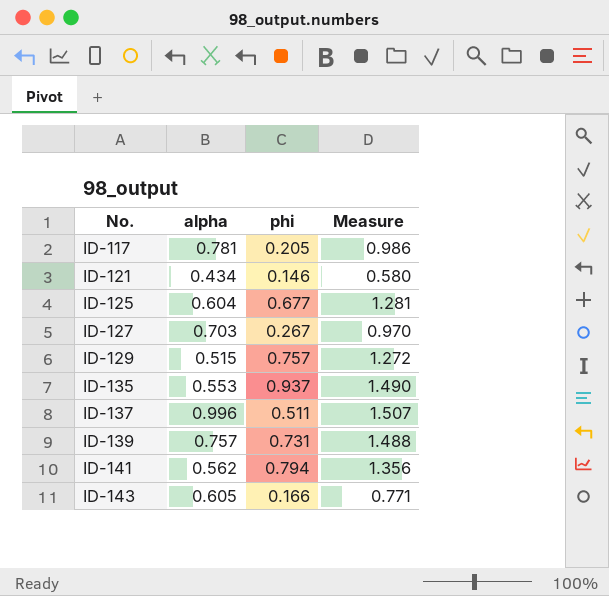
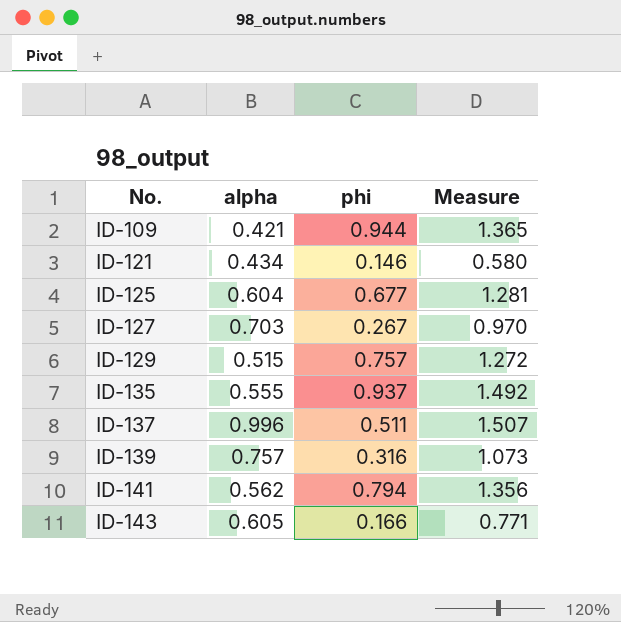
row ID-117: 0.781 | 0.205 | 0.986 -> none
row ID-109: none -> 0.421 | 0.944 | 1.365
ID-135 | alpha: 0.553 -> 0.555
ID-135 | Measure: 1.490 -> 1.492
ID-139 | phi: 0.731 -> 0.316
ID-139 | Measure: 1.488 -> 1.073

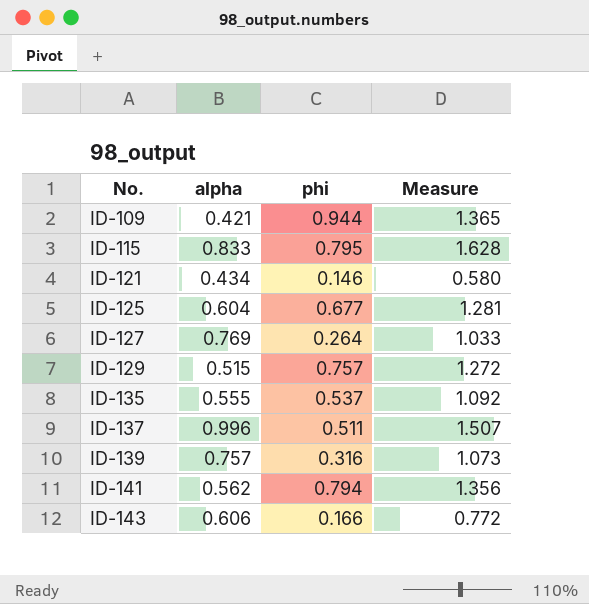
row ID-115: none -> 0.833 | 0.795 | 1.628
ID-127 | alpha: 0.703 -> 0.769
ID-127 | phi: 0.267 -> 0.264
ID-127 | Measure: 0.970 -> 1.033
ID-135 | phi: 0.937 -> 0.537
ID-135 | Measure: 1.492 -> 1.092
ID-143 | alpha: 0.605 -> 0.606
ID-143 | Measure: 0.771 -> 0.772

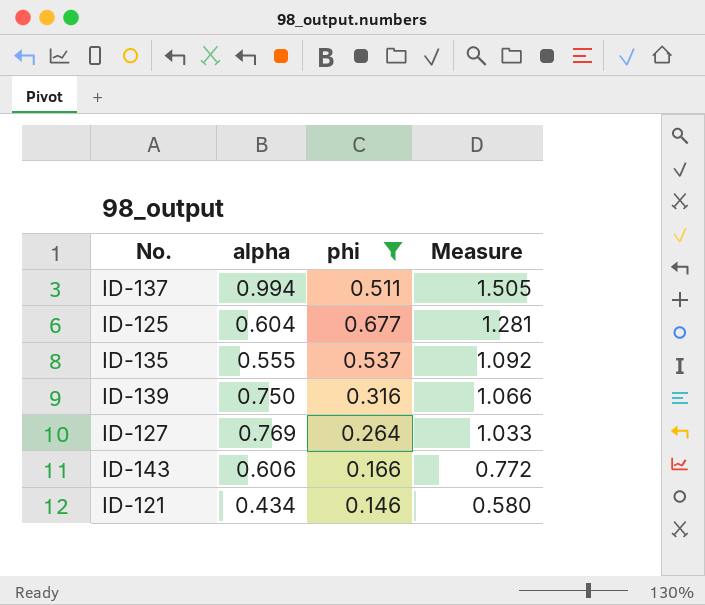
filter: none -> phi <= 0.677
row order: No. ascending -> Measure descending
ID-137 | alpha: 0.996 -> 0.994
ID-137 | Measure: 1.507 -> 1.505
ID-139 | alpha: 0.757 -> 0.750
ID-139 | Measure: 1.073 -> 1.066

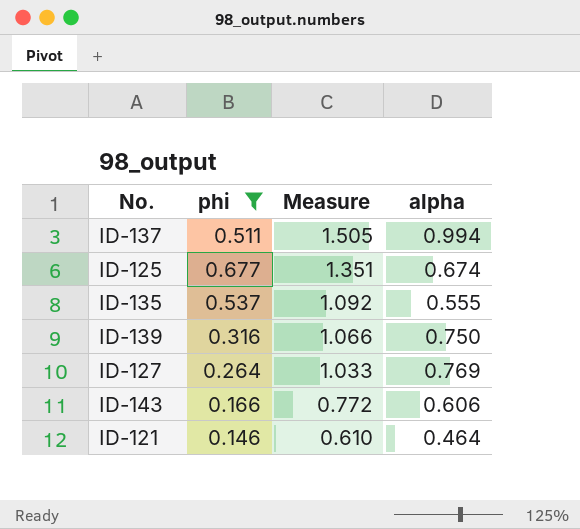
column alpha | position: 2 -> 4
ID-125 | Measure: 1.281 -> 1.351
ID-125 | alpha: 0.604 -> 0.674
ID-121 | Measure: 0.580 -> 0.610
ID-121 | alpha: 0.434 -> 0.464

